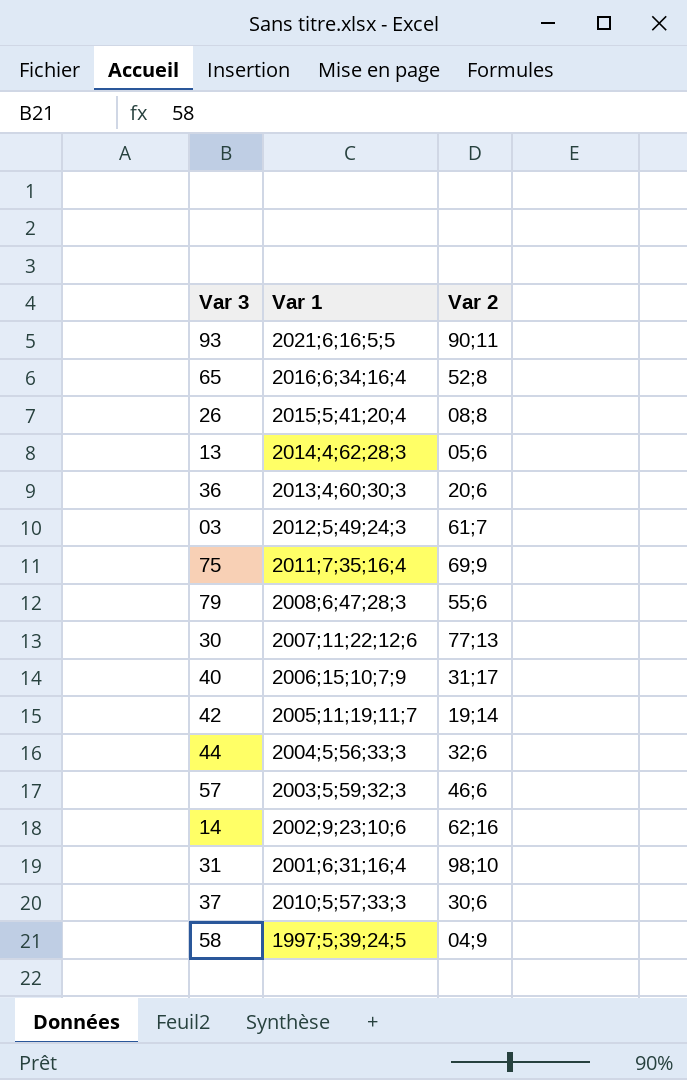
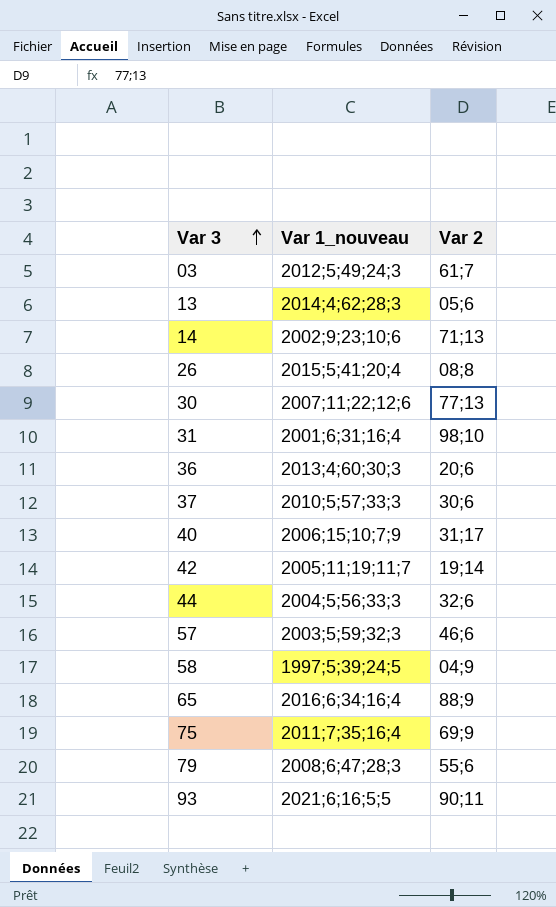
row order: none -> Var 3 ascending
column name: Var 1 -> Var 1_nouveau
14 | Var 2: 62;16 -> 71;13
65 | Var 2: 52;8 -> 88;9

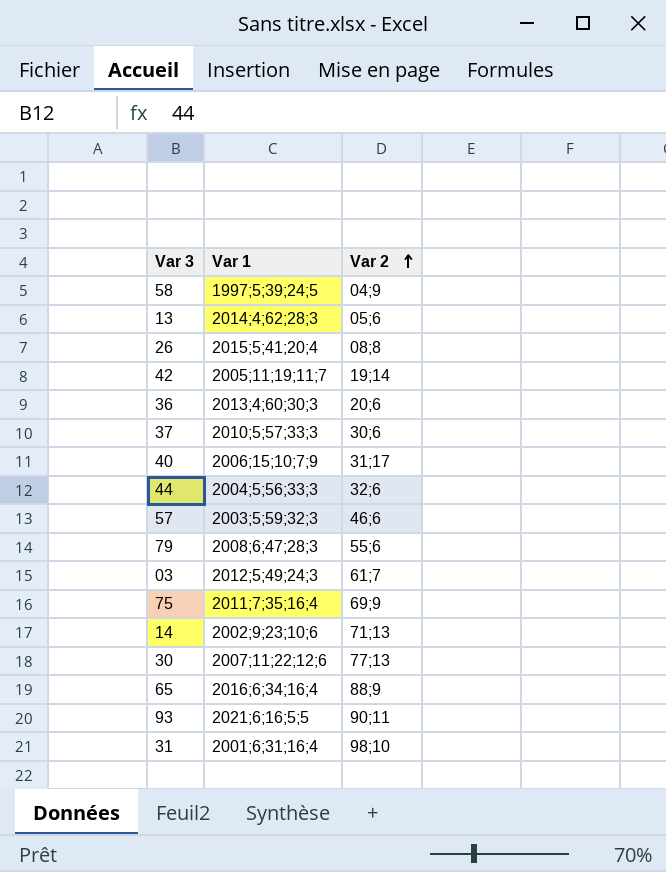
row order: Var 3 ascending -> Var 2 ascending
column name: Var 1_nouveau -> Var 1

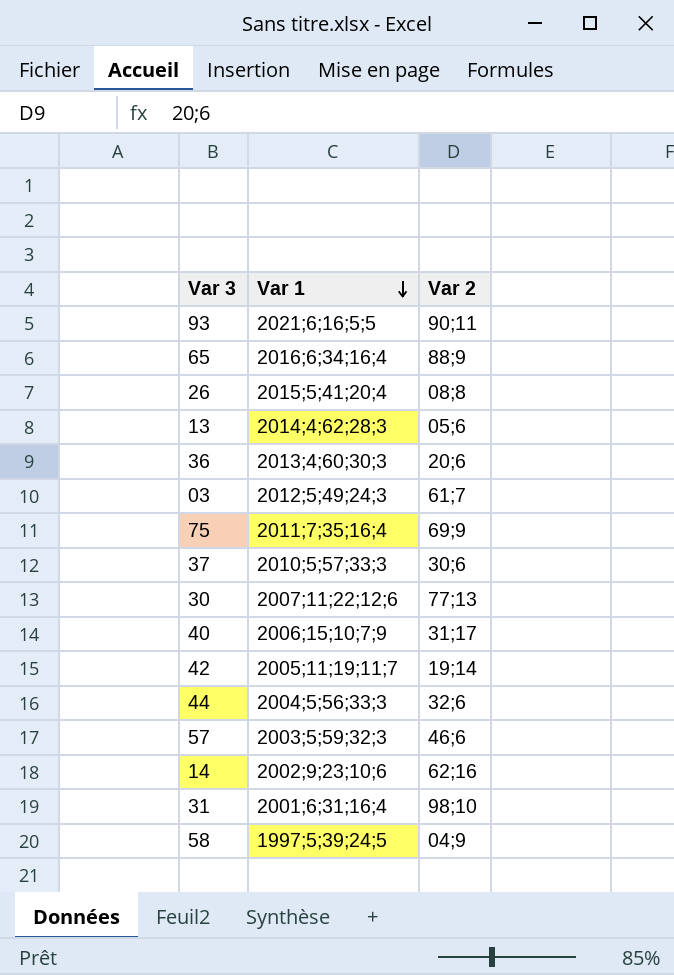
row order: Var 2 ascending -> Var 1 descending
row 79: 2008;6;47;28;3 | 55;6 -> none
14 | Var 2: 71;13 -> 62;16

